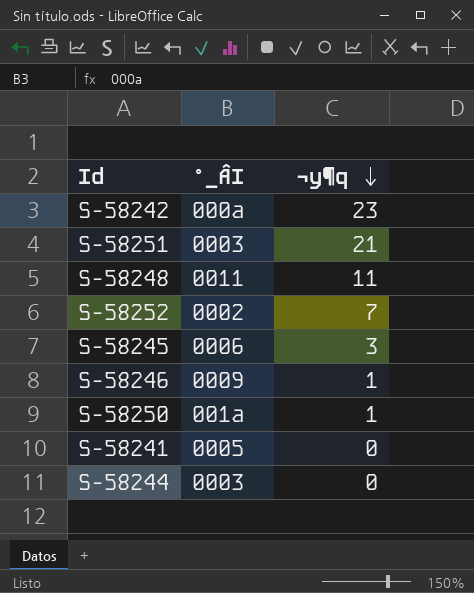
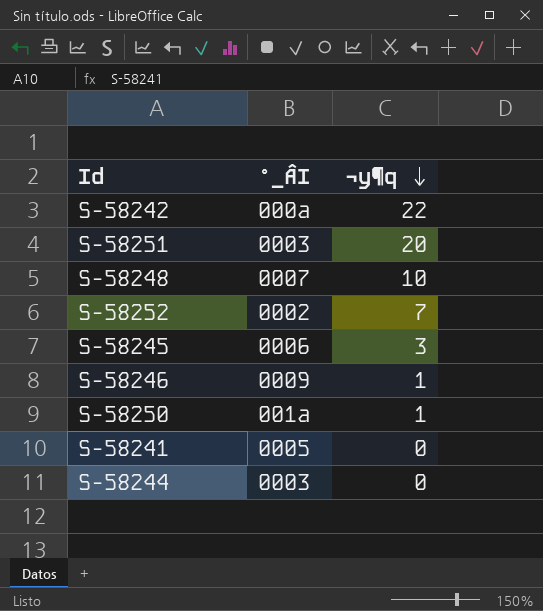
S-58242 | ¬y¶q: 23 -> 22
S-58251 | ¬y¶q: 21 -> 20
S-58248 | °_ÂI: 0011 -> 0007
S-58248 | ¬y¶q: 11 -> 10

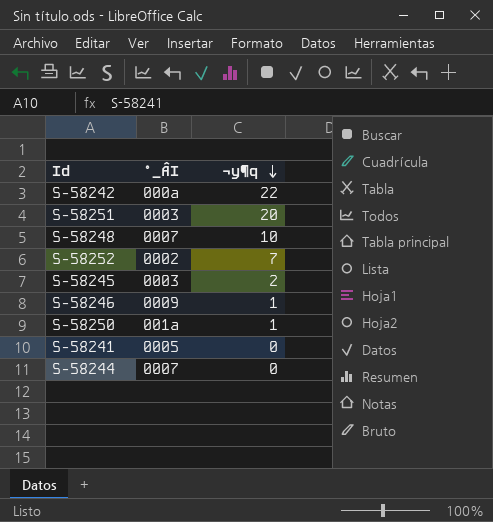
S-58245 | °_ÂI: 0006 -> 0003
S-58245 | ¬y¶q: 3 -> 2
S-58244 | °_ÂI: 0003 -> 0007

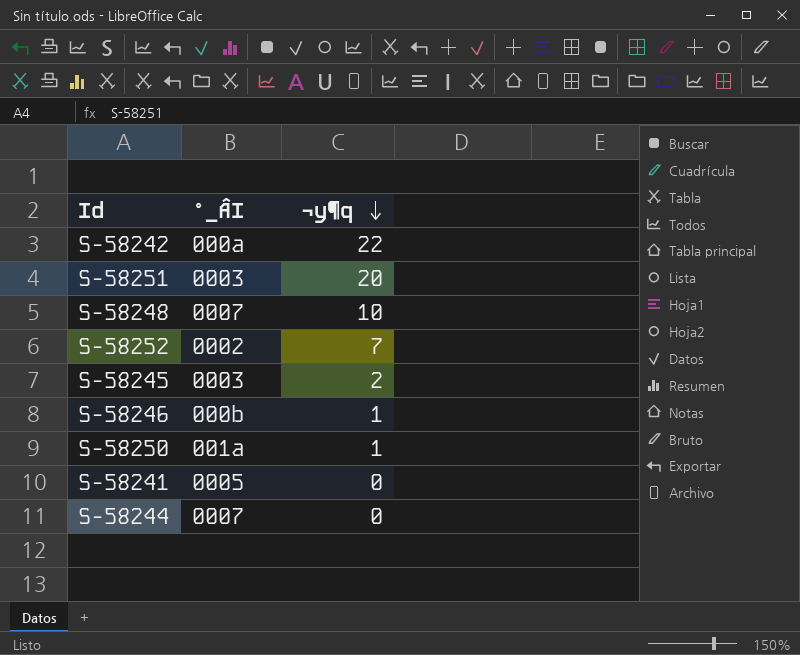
S-58246 | °_ÂI: 0009 -> 000b

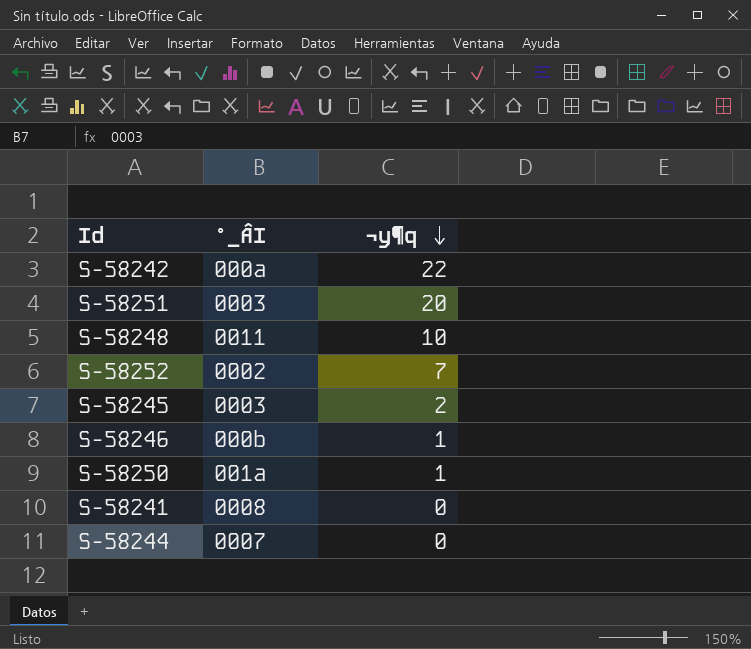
S-58248 | °_ÂI: 0007 -> 0011
S-58241 | °_ÂI: 0005 -> 0008

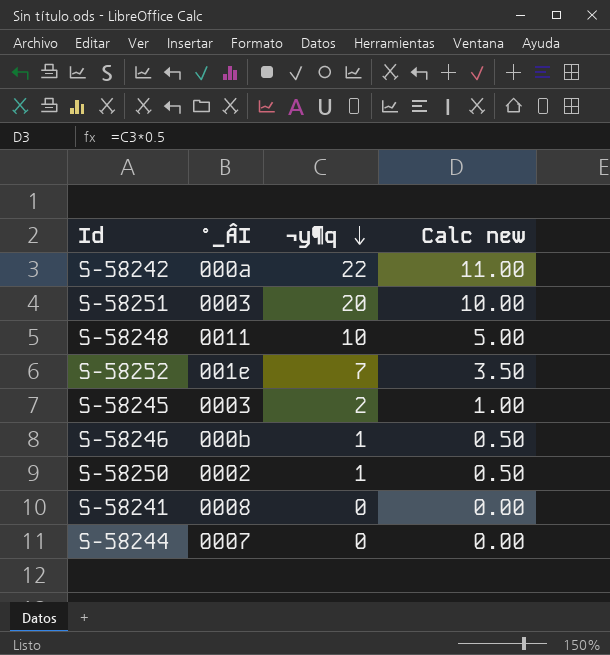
column Calc new | formula: none -> [¬y¶q] * 0.5
S-58252 | °_ÂI: 0002 -> 001e
S-58250 | °_ÂI: 001a -> 0002

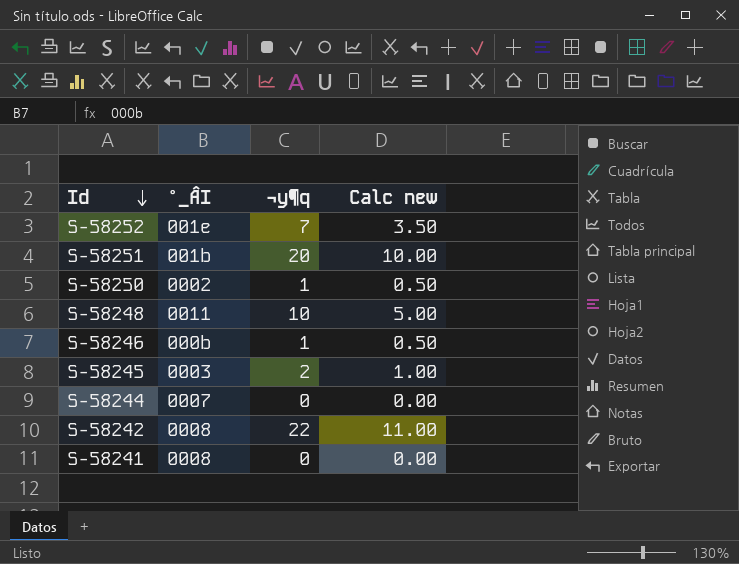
row order: ¬y¶q descending -> Id descending
S-58251 | °_ÂI: 0003 -> 001b
S-58242 | °_ÂI: 000a -> 0008

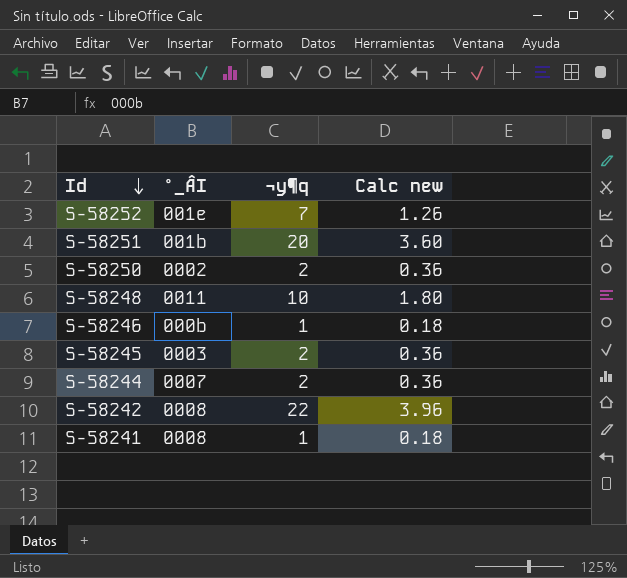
column Calc new | formula: [¬y¶q] * 0.5 -> [¬y¶q] * 0.18
S-58250 | ¬y¶q: 1 -> 2
S-58244 | ¬y¶q: 0 -> 2
S-58241 | ¬y¶q: 0 -> 1

